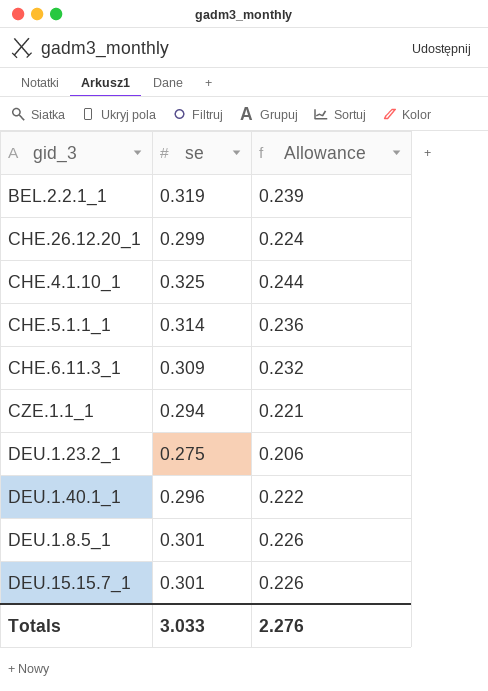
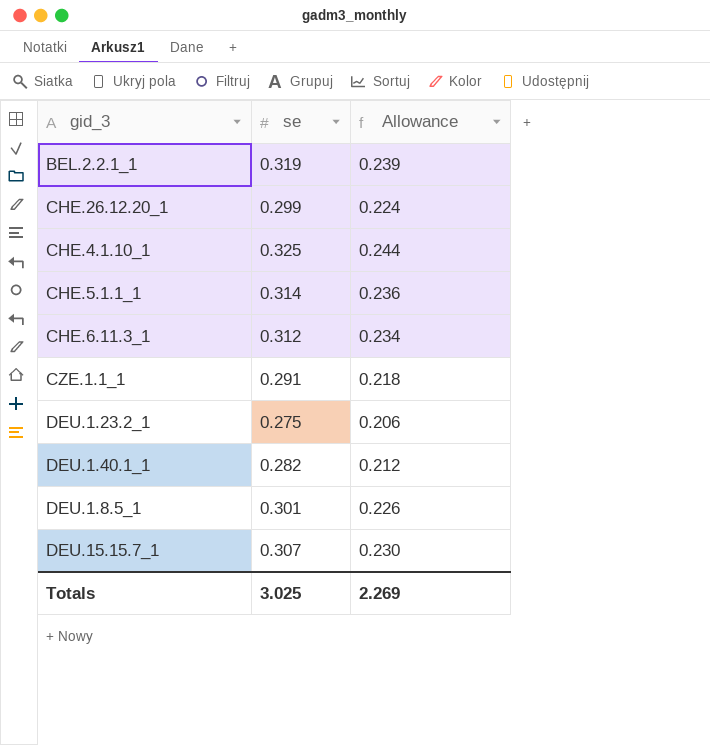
CHE.6.11.3_1 | se: 0.309 -> 0.312
CHE.6.11.3_1 | Allowance: 0.232 -> 0.234
CZE.1.1_1 | se: 0.294 -> 0.291
CZE.1.1_1 | Allowance: 0.221 -> 0.218
DEU.1.40.1_1 | se: 0.296 -> 0.282
DEU.1.40.1_1 | Allowance: 0.222 -> 0.212
DEU.15.15.7_1 | se: 0.301 -> 0.307
DEU.15.15.7_1 | Allowance: 0.226 -> 0.230
Totals | se: 3.033 -> 3.025
Totals | Allowance: 2.276 -> 2.269

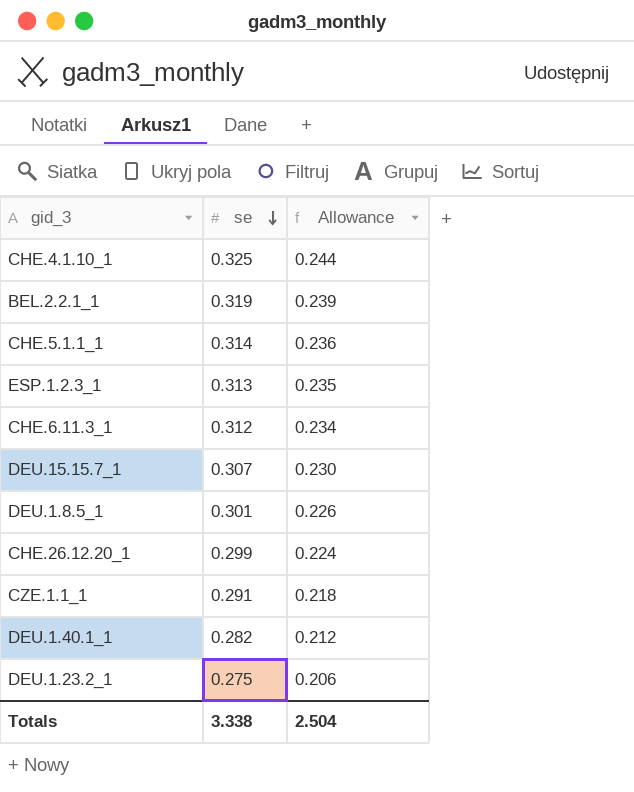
row order: none -> se descending
row ESP.1.2.3_1: none -> 0.313 | 0.235
Totals | se: 3.025 -> 3.338
Totals | Allowance: 2.269 -> 2.504

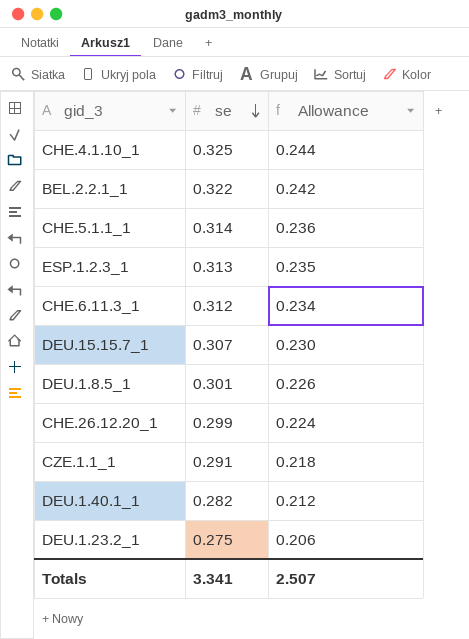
BEL.2.2.1_1 | se: 0.319 -> 0.322
BEL.2.2.1_1 | Allowance: 0.239 -> 0.242
Totals | se: 3.338 -> 3.341
Totals | Allowance: 2.504 -> 2.507

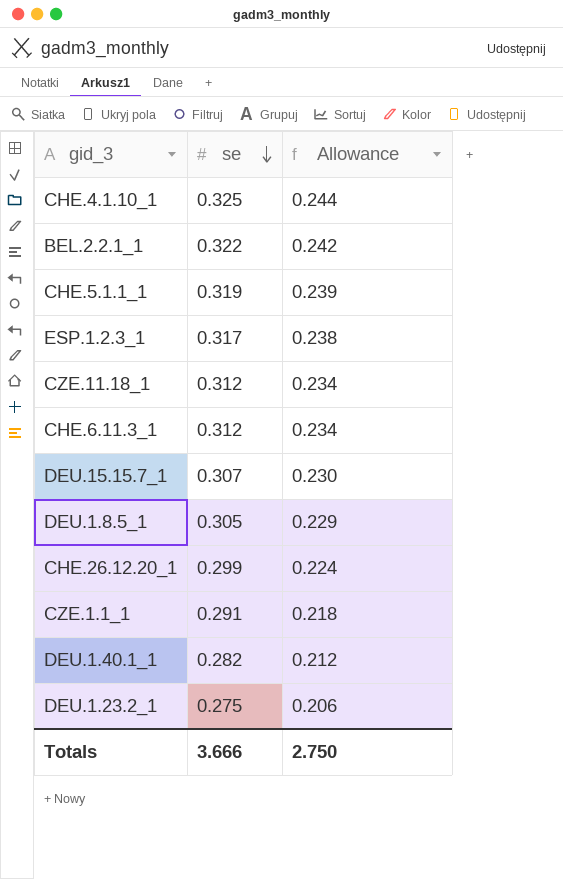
CHE.5.1.1_1 | se: 0.314 -> 0.319
CHE.5.1.1_1 | Allowance: 0.236 -> 0.239
ESP.1.2.3_1 | se: 0.313 -> 0.317
ESP.1.2.3_1 | Allowance: 0.235 -> 0.238
row CZE.11.18_1: none -> 0.312 | 0.234
DEU.1.8.5_1 | se: 0.301 -> 0.305
DEU.1.8.5_1 | Allowance: 0.226 -> 0.229
Totals | se: 3.341 -> 3.666
Totals | Allowance: 2.507 -> 2.750

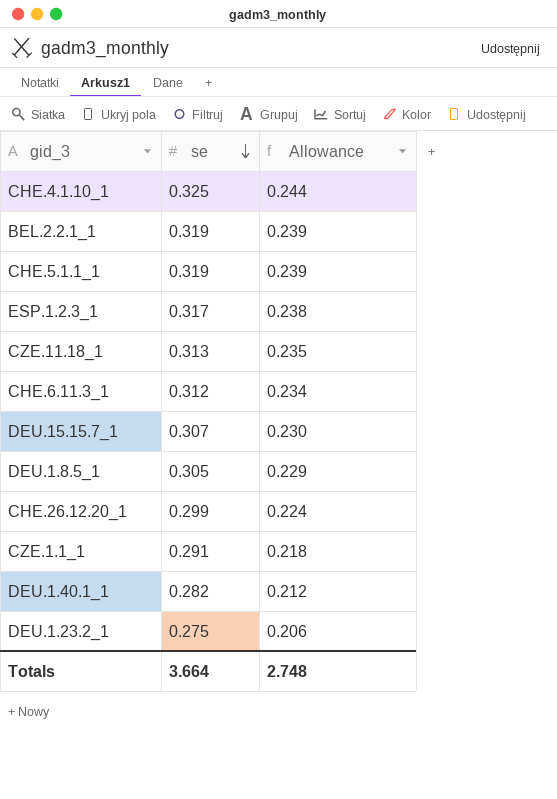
BEL.2.2.1_1 | se: 0.322 -> 0.319
BEL.2.2.1_1 | Allowance: 0.242 -> 0.239
CZE.11.18_1 | se: 0.312 -> 0.313
CZE.11.18_1 | Allowance: 0.234 -> 0.235
Totals | se: 3.666 -> 3.664
Totals | Allowance: 2.750 -> 2.748

